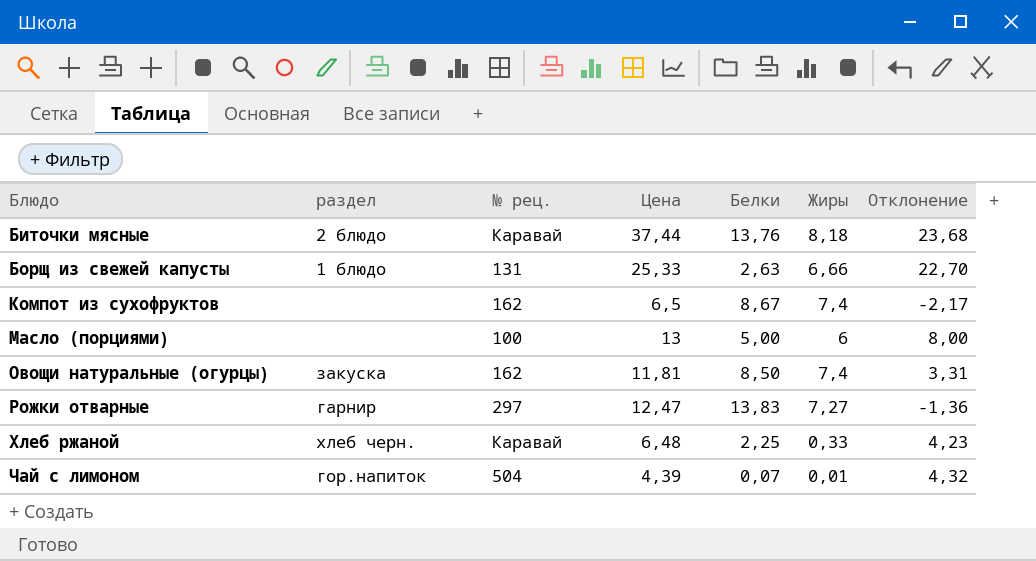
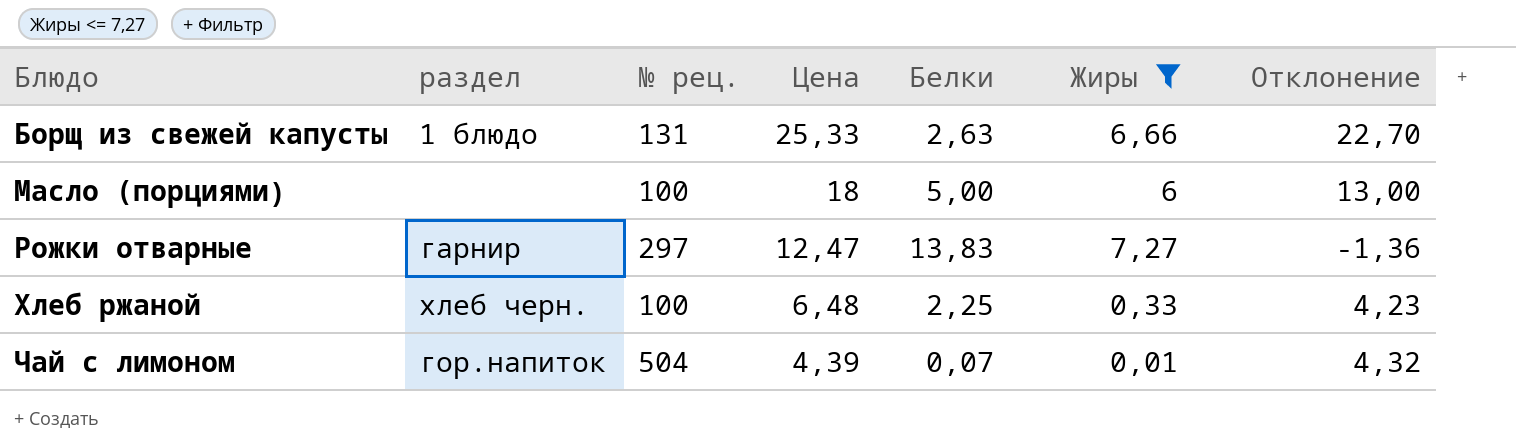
filter: none -> Жиры <= 7,27
Масло (порциями) | Цена: 13 -> 18
Масло (порциями) | Отклонение: 8,00 -> 13,00
Хлеб ржаной | № рец.: Каравай -> 100

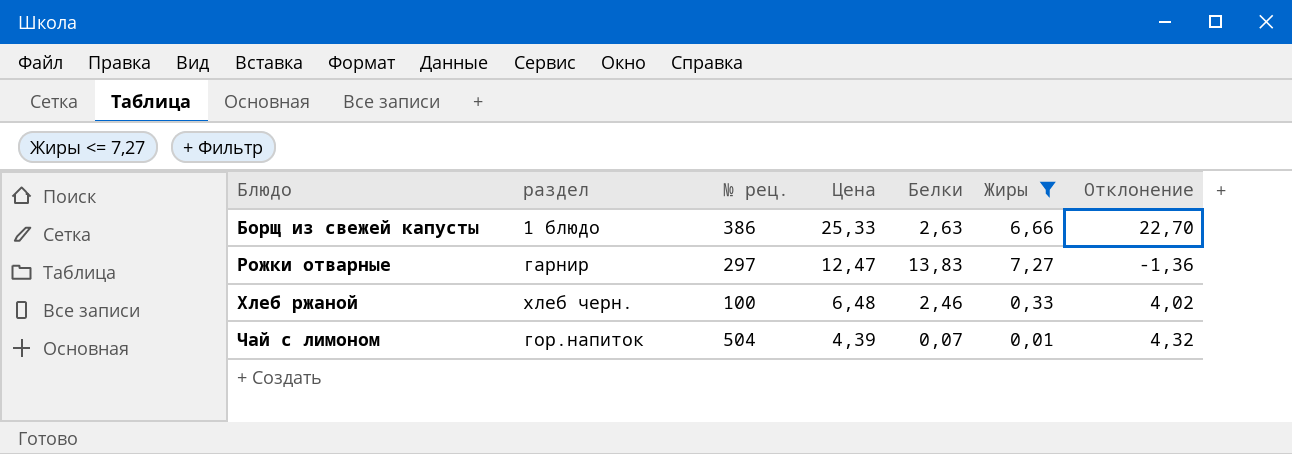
row Масло (порциями): none | 100 | 18 | 5,00 | 6 | 13,00 -> none
Борщ из свежей капусты | № рец.: 131 -> 386
Хлеб ржаной | Белки: 2,25 -> 2,46
Хлеб ржаной | Отклонение: 4,23 -> 4,02

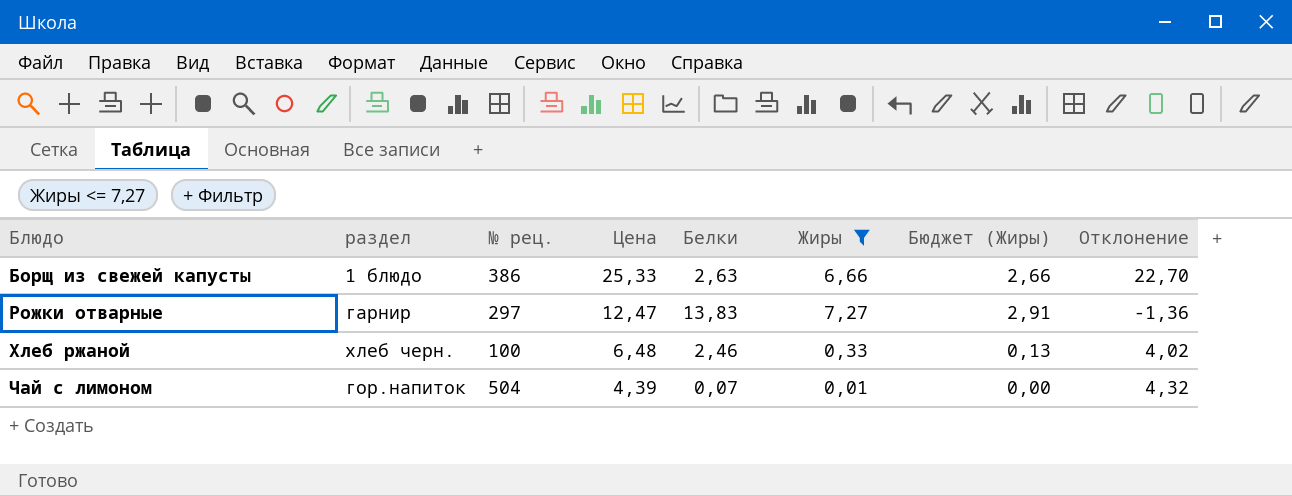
column Бюджет (Жиры) | formula: none -> [Жиры] * 0,4

